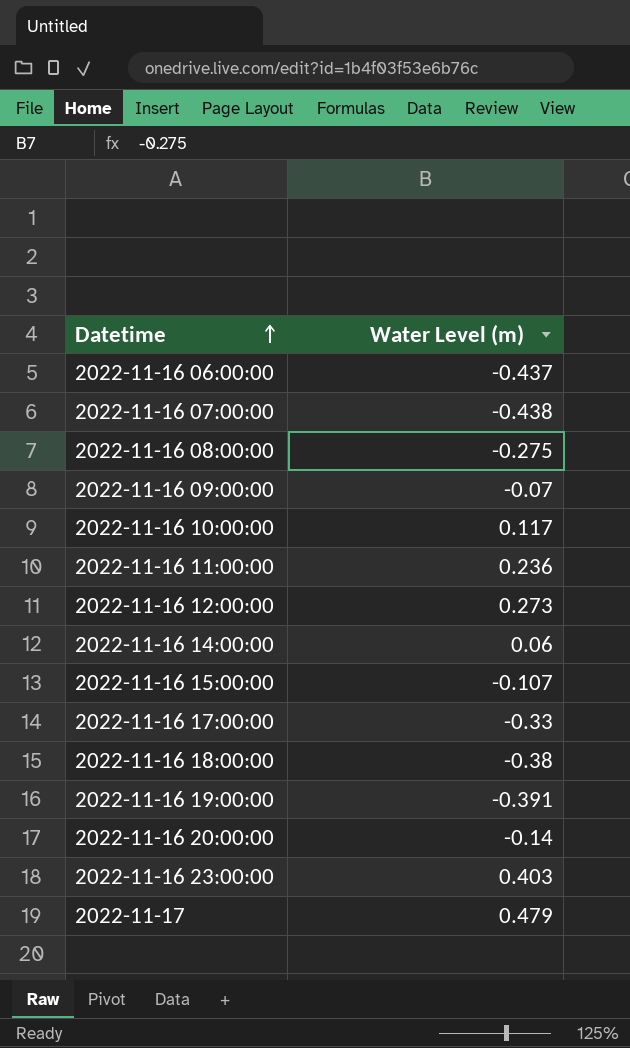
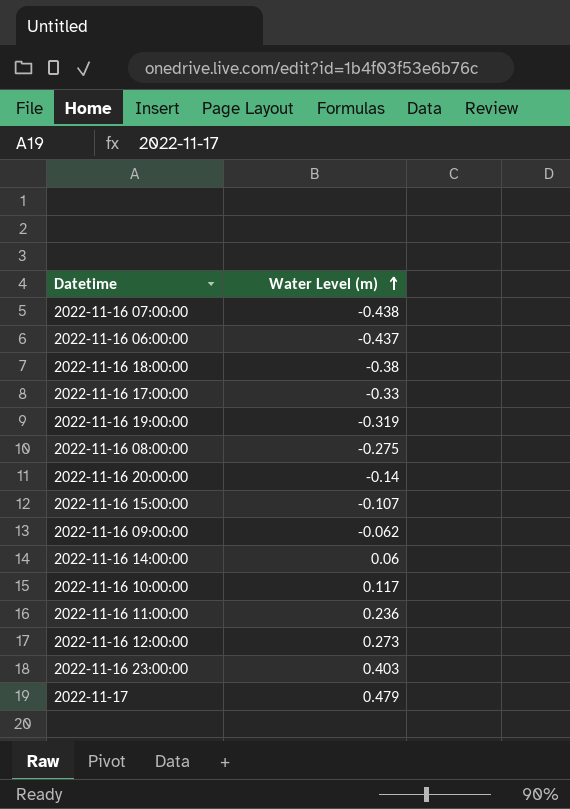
row order: Datetime ascending -> Water Level (m) ascending
2022-11-16 19:00:00 | Water Level (m): -0.391 -> -0.319
2022-11-16 09:00:00 | Water Level (m): -0.07 -> -0.062

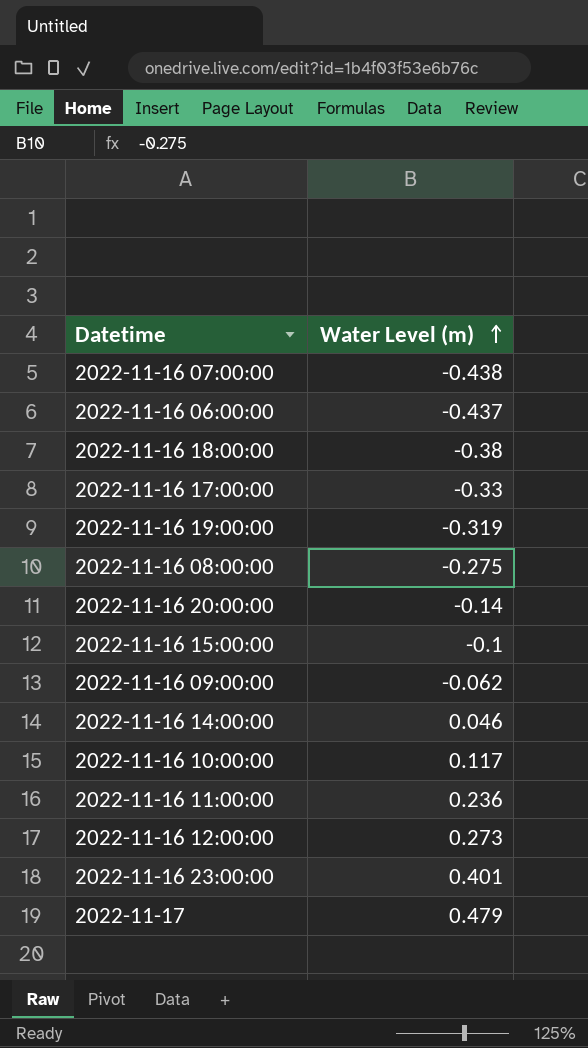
2022-11-16 15:00:00 | Water Level (m): -0.107 -> -0.1
2022-11-16 14:00:00 | Water Level (m): 0.06 -> 0.046
2022-11-16 23:00:00 | Water Level (m): 0.403 -> 0.401

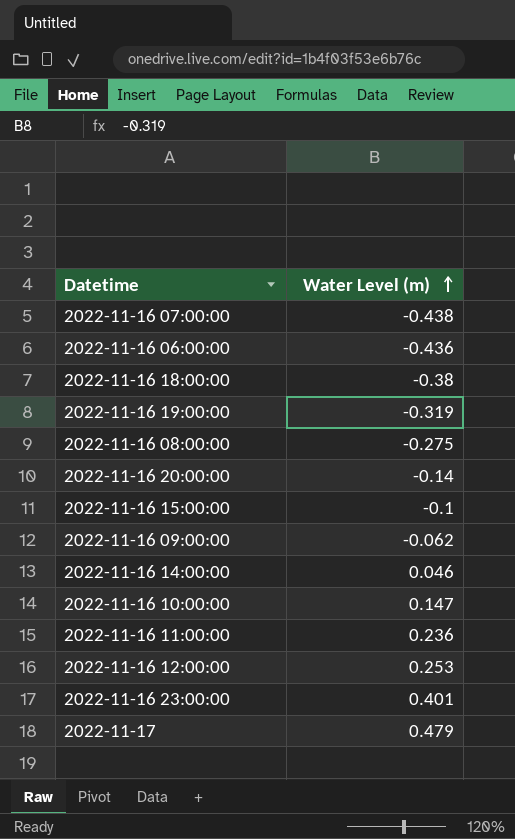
row 2022-11-16 17:00:00: -0.33 -> none
2022-11-16 06:00:00 | Water Level (m): -0.437 -> -0.436
2022-11-16 10:00:00 | Water Level (m): 0.117 -> 0.147
2022-11-16 12:00:00 | Water Level (m): 0.273 -> 0.253

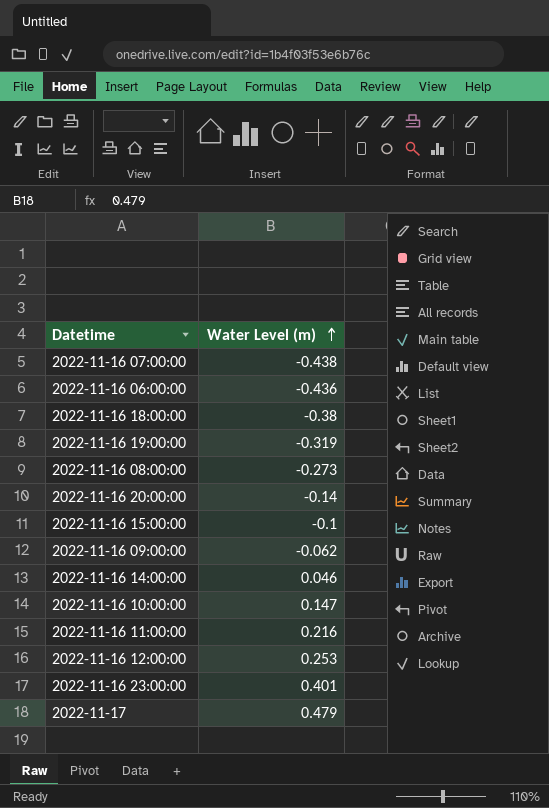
2022-11-16 08:00:00 | Water Level (m): -0.275 -> -0.273
2022-11-16 11:00:00 | Water Level (m): 0.236 -> 0.216

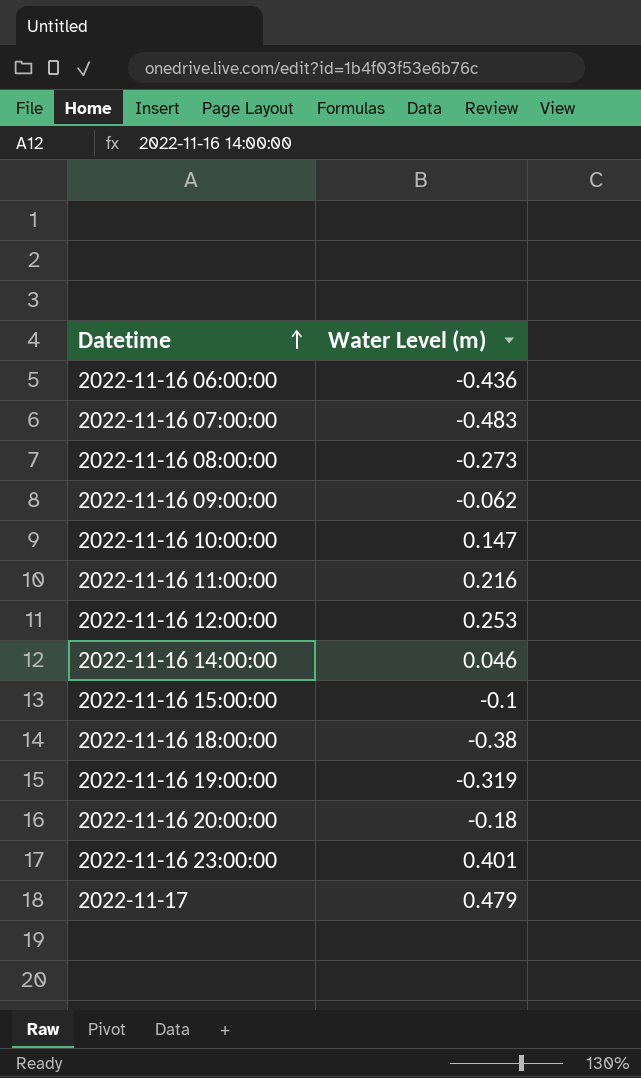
row order: Water Level (m) ascending -> Datetime ascending
2022-11-16 07:00:00 | Water Level (m): -0.438 -> -0.483
2022-11-16 20:00:00 | Water Level (m): -0.14 -> -0.18

